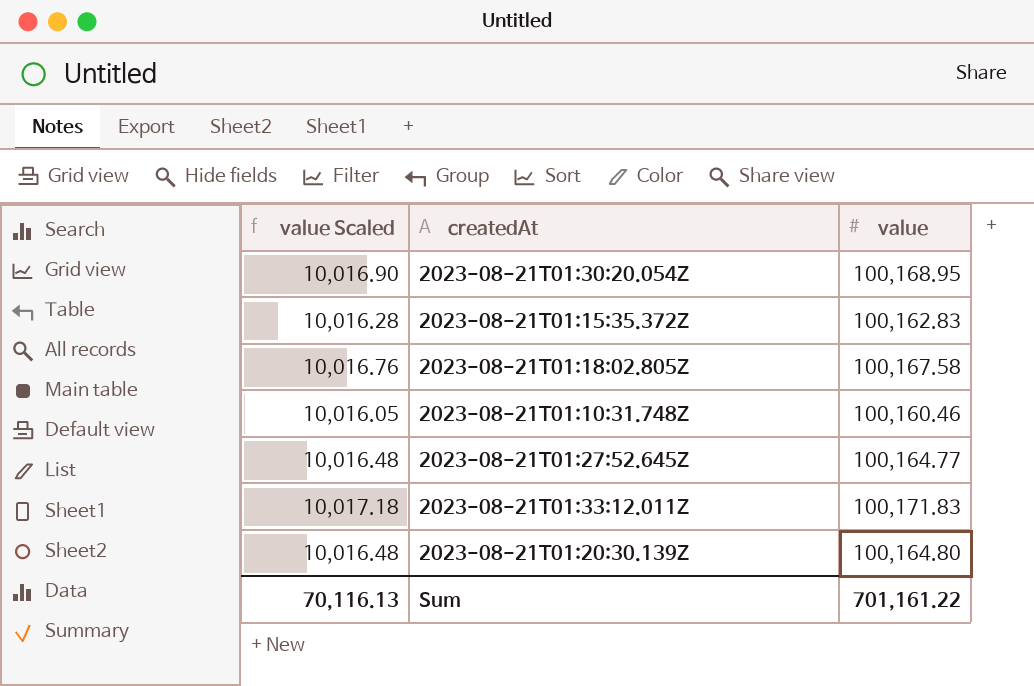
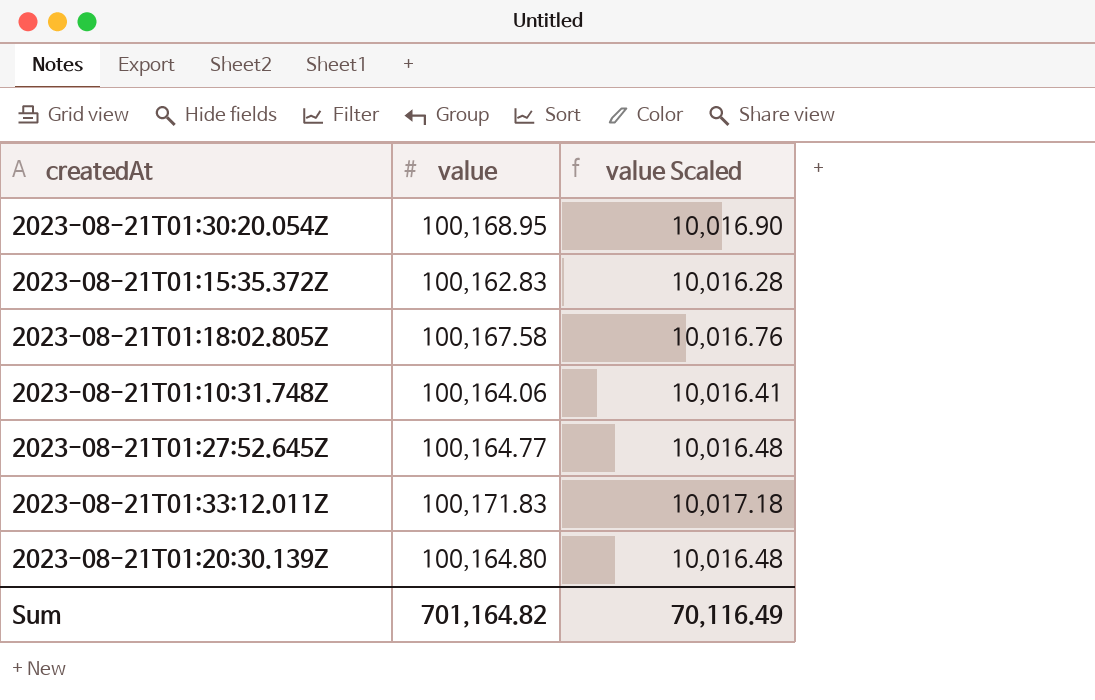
column value Scaled | position: 1 -> 3
2023-08-21T01:10:31.748Z | value: 100,160.46 -> 100,164.06
2023-08-21T01:10:31.748Z | value Scaled: 10,016.05 -> 10,016.41
Sum | value: 701,161.22 -> 701,164.82
Sum | value Scaled: 70,116.13 -> 70,116.49

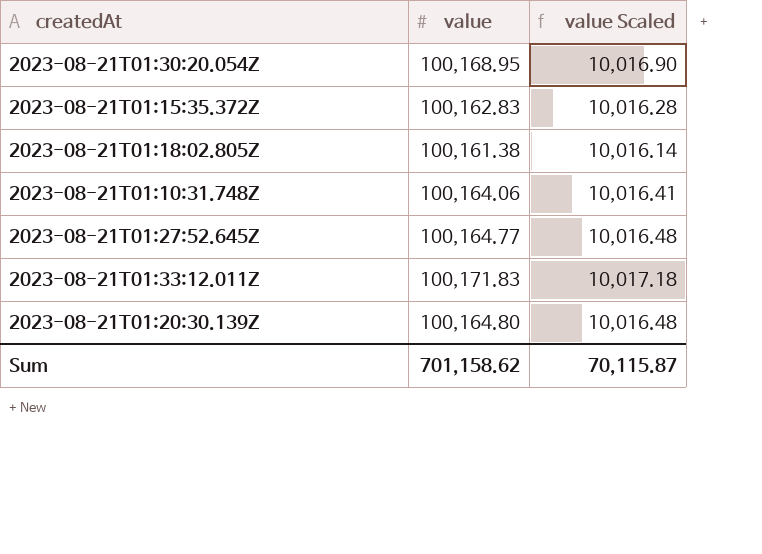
2023-08-21T01:18:02.805Z | value: 100,167.58 -> 100,161.38
2023-08-21T01:18:02.805Z | value Scaled: 10,016.76 -> 10,016.14
Sum | value: 701,164.82 -> 701,158.62
Sum | value Scaled: 70,116.49 -> 70,115.87

